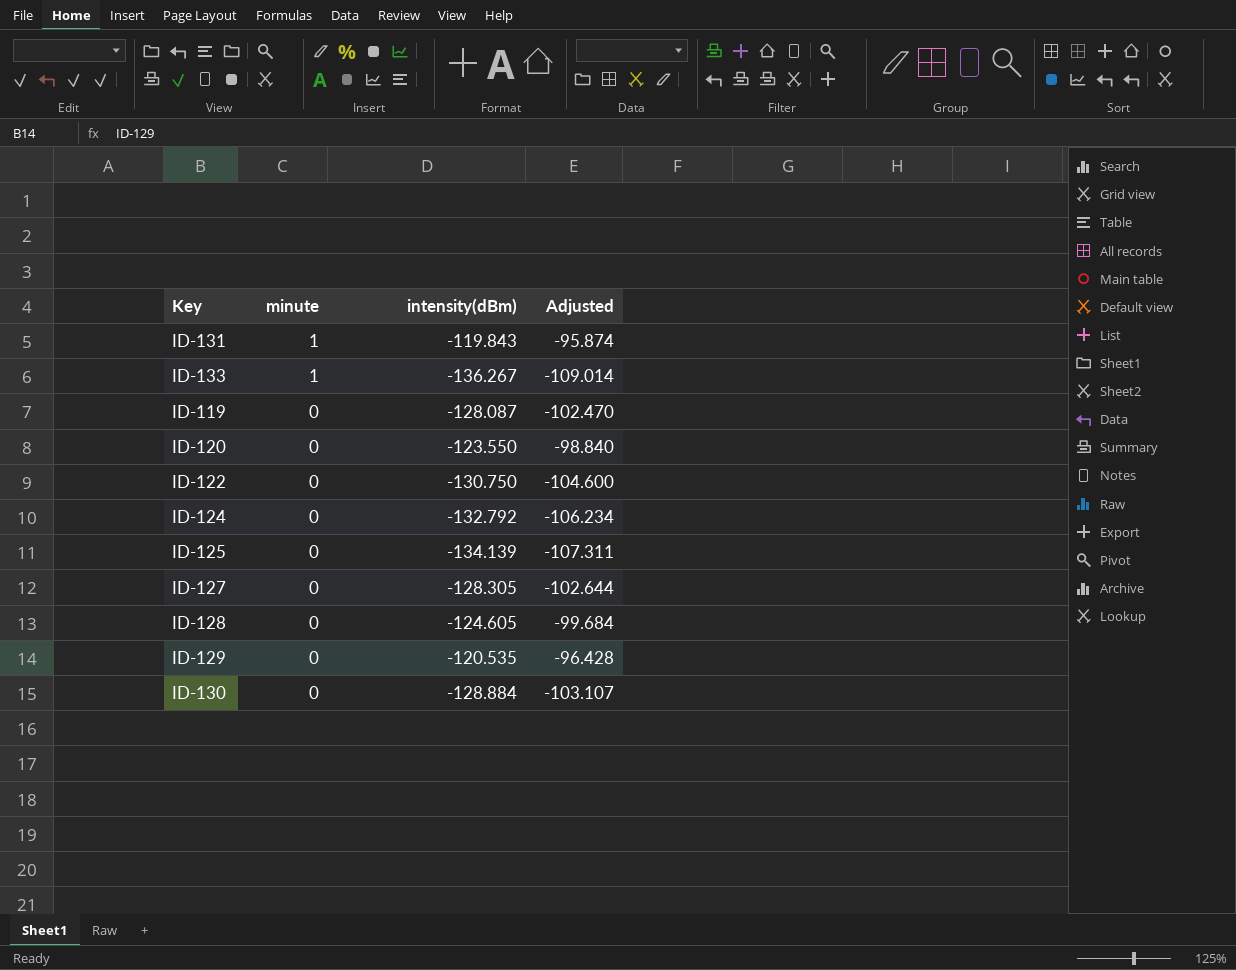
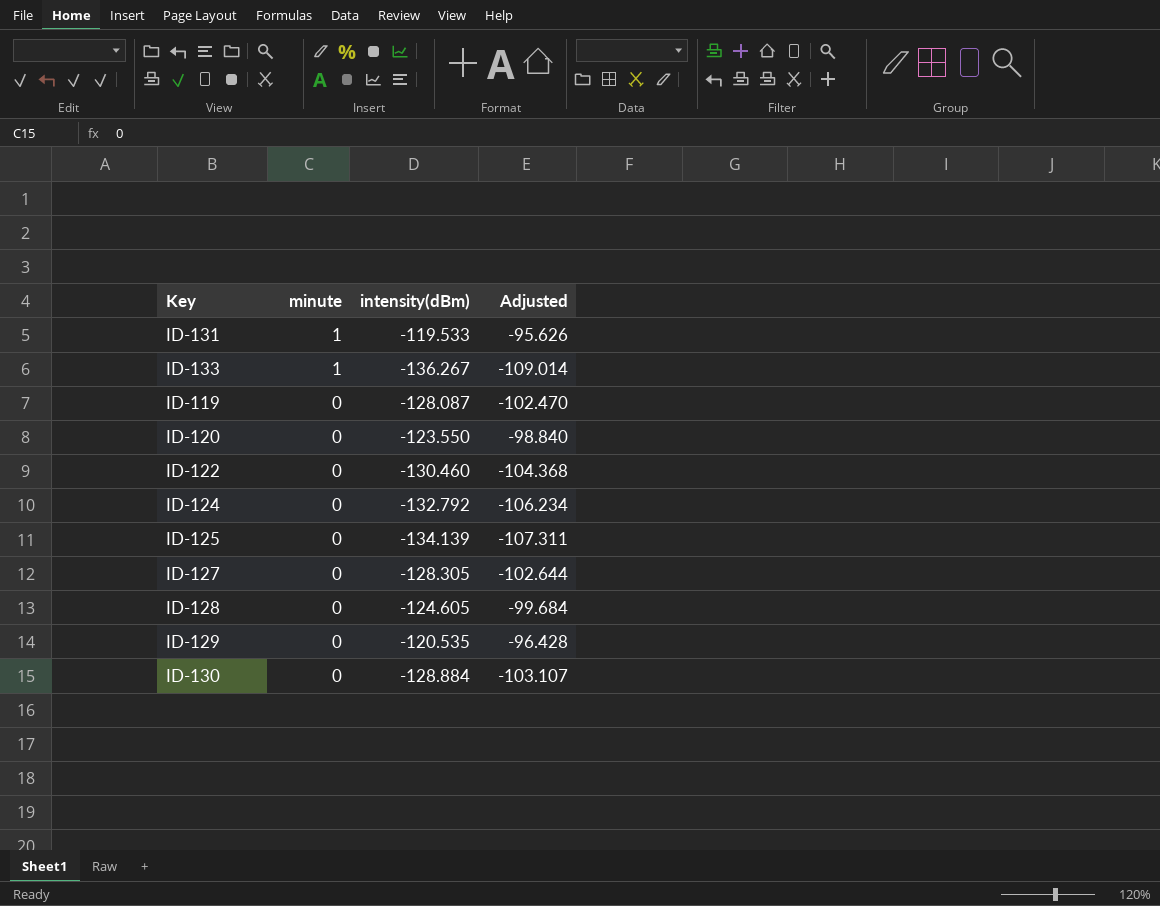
ID-131 | intensity(dBm): -119.843 -> -119.533
ID-131 | Adjusted: -95.874 -> -95.626
ID-122 | intensity(dBm): -130.750 -> -130.460
ID-122 | Adjusted: -104.600 -> -104.368

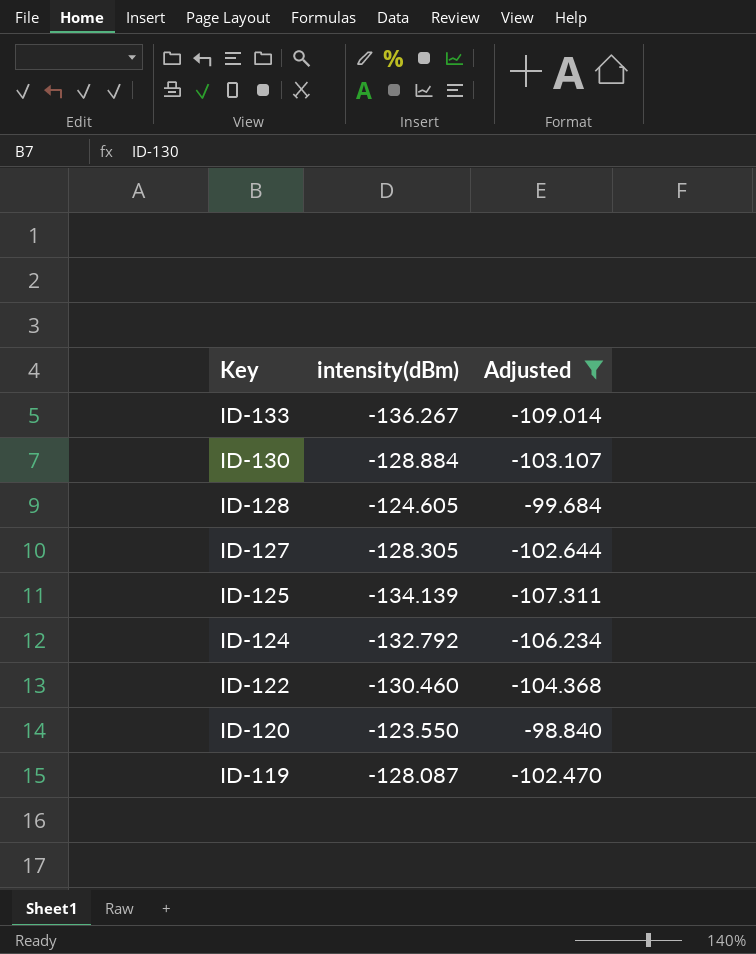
filter: none -> Adjusted <= -98.840
row order: minute descending -> Key descending
column minute | position: 2 -> none

